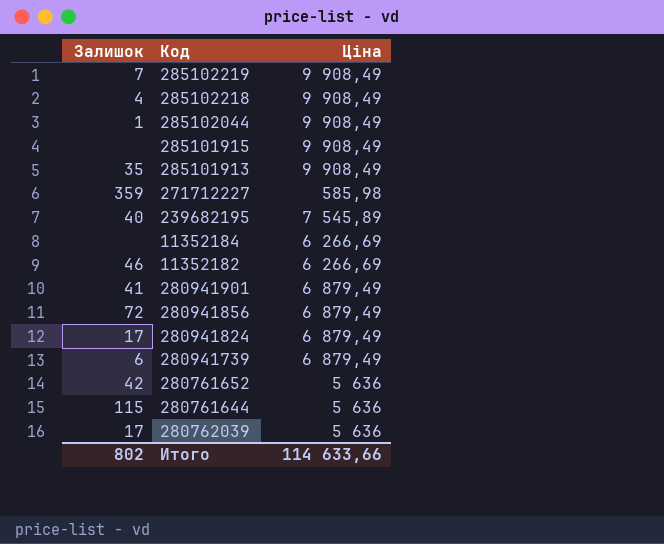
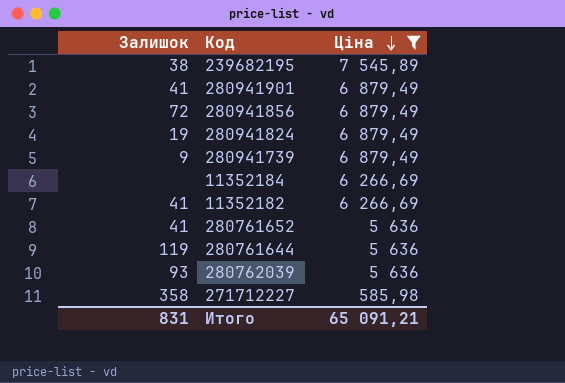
filter: none -> Ціна != 9 908,49
row order: none -> Ціна descending
239682195 | Залишок: 40 -> 38
280941824 | Залишок: 17 -> 19
280941739 | Залишок: 6 -> 9
11352182 | Залишок: 46 -> 41
280761652 | Залишок: 42 -> 41
280761644 | Залишок: 115 -> 119
280762039 | Залишок: 17 -> 93
271712227 | Залишок: 359 -> 358
Итого | Залишок: 802 -> 831
Итого | Ціна: 114 633,66 -> 65 091,21

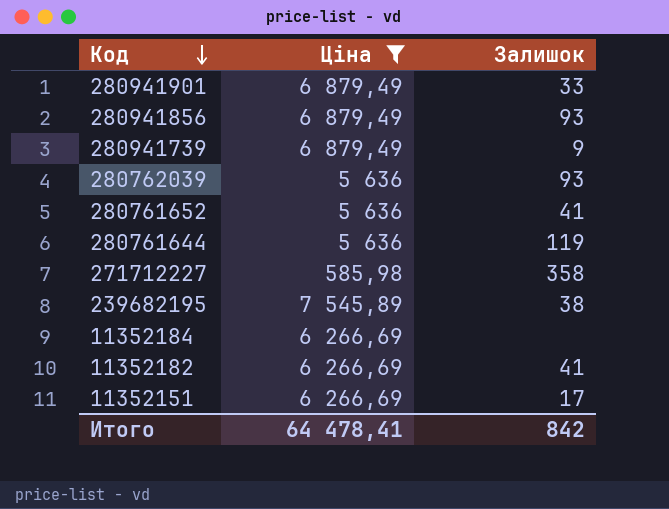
row order: Ціна descending -> Код descending
column Залишок | position: 1 -> 3
row 280941824: 19 | 6 879,49 -> none
280941901 | Залишок: 41 -> 33
280941856 | Залишок: 72 -> 93
row 11352151: none -> 6 266,69 | 17
Итого | Ціна: 65 091,21 -> 64 478,41
Итого | Залишок: 831 -> 842

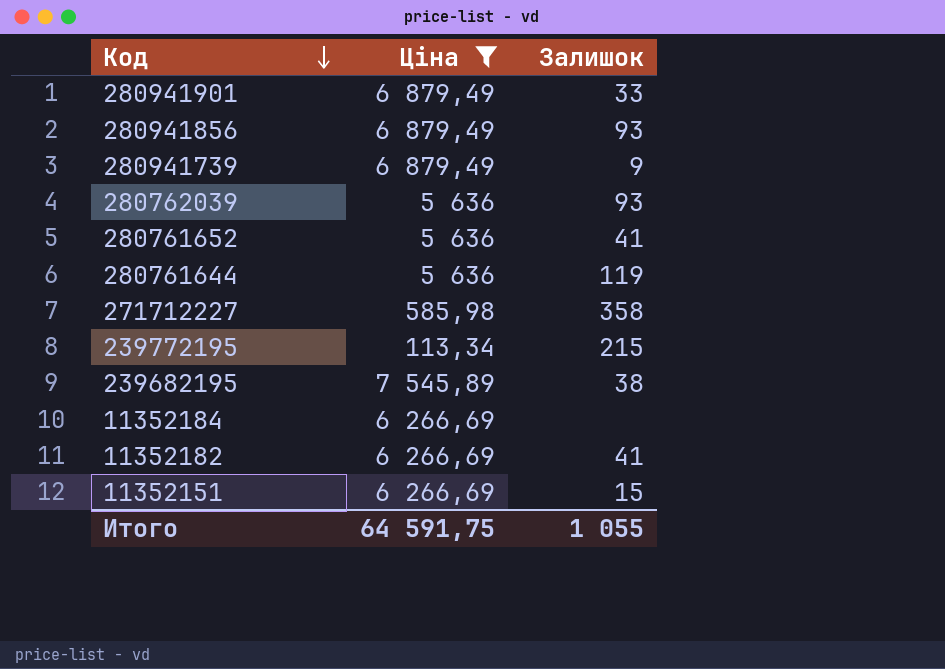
row 239772195: none -> 113,34 | 215
11352151 | Залишок: 17 -> 15
Итого | Ціна: 64 478,41 -> 64 591,75
Итого | Залишок: 842 -> 1 055

